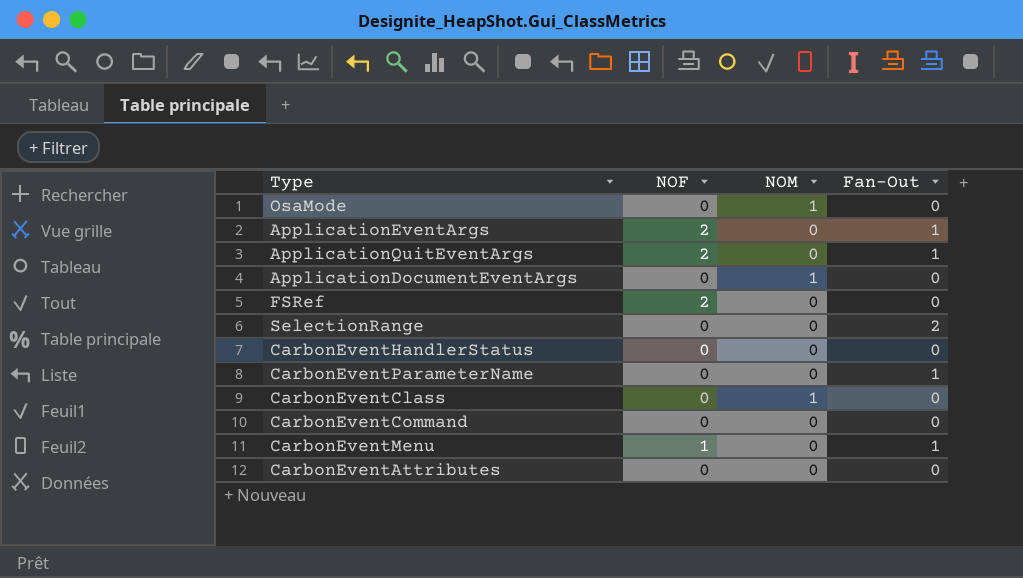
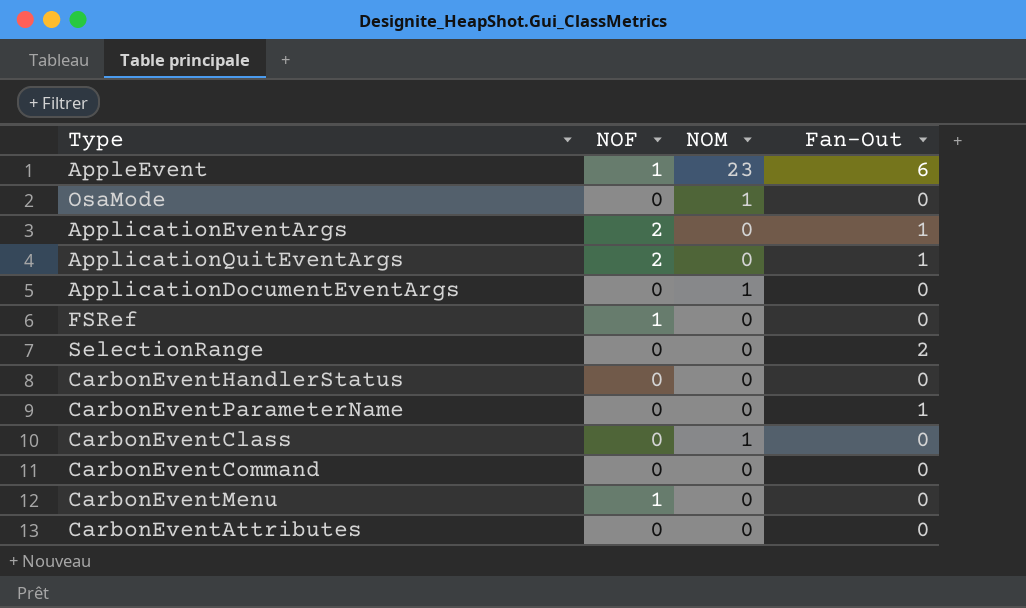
row AppleEvent: none -> 1 | 23 | 6
FSRef | NOF: 2 -> 1
CarbonEventMenu | Fan-Out: 1 -> 0

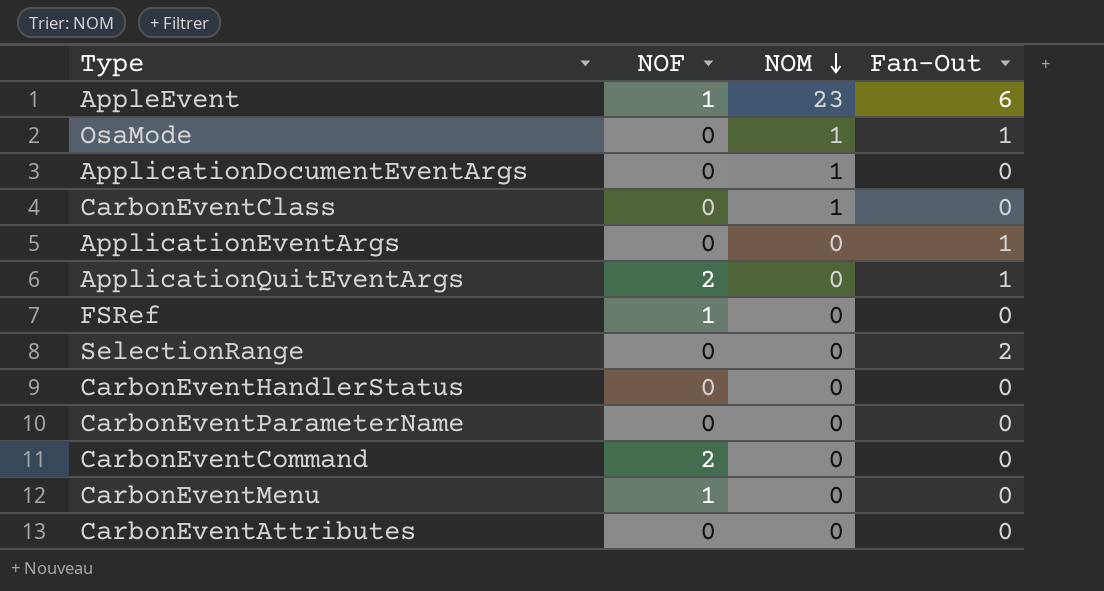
row order: none -> NOM descending
OsaMode | Fan-Out: 0 -> 1
ApplicationEventArgs | NOF: 2 -> 0
CarbonEventParameterName | Fan-Out: 1 -> 0
CarbonEventCommand | NOF: 0 -> 2

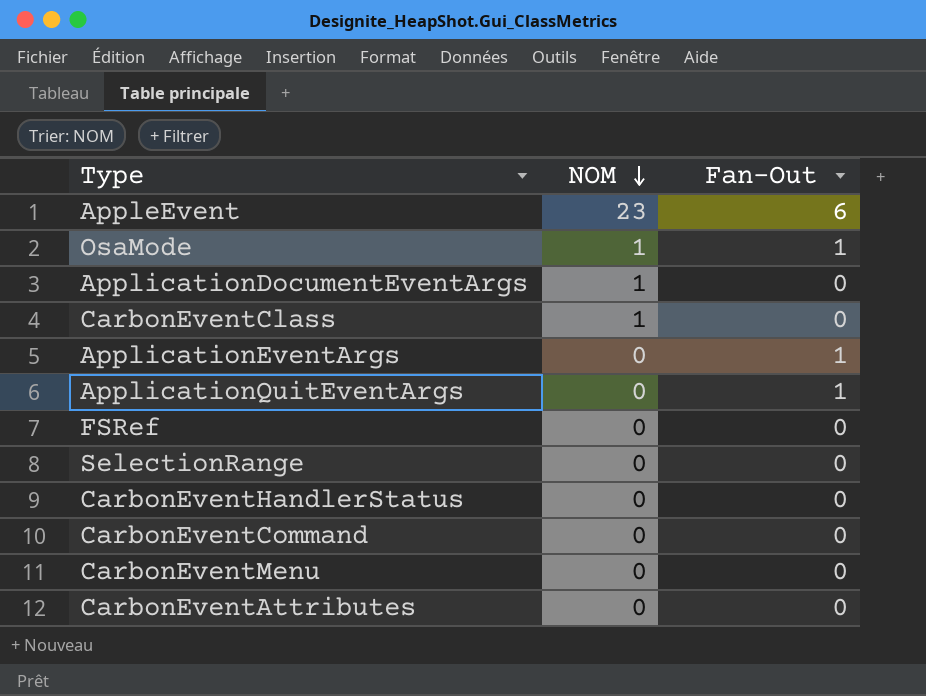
column NOF | position: 2 -> none
row CarbonEventParameterName: 0 | 0 | 0 -> none
SelectionRange | Fan-Out: 2 -> 0

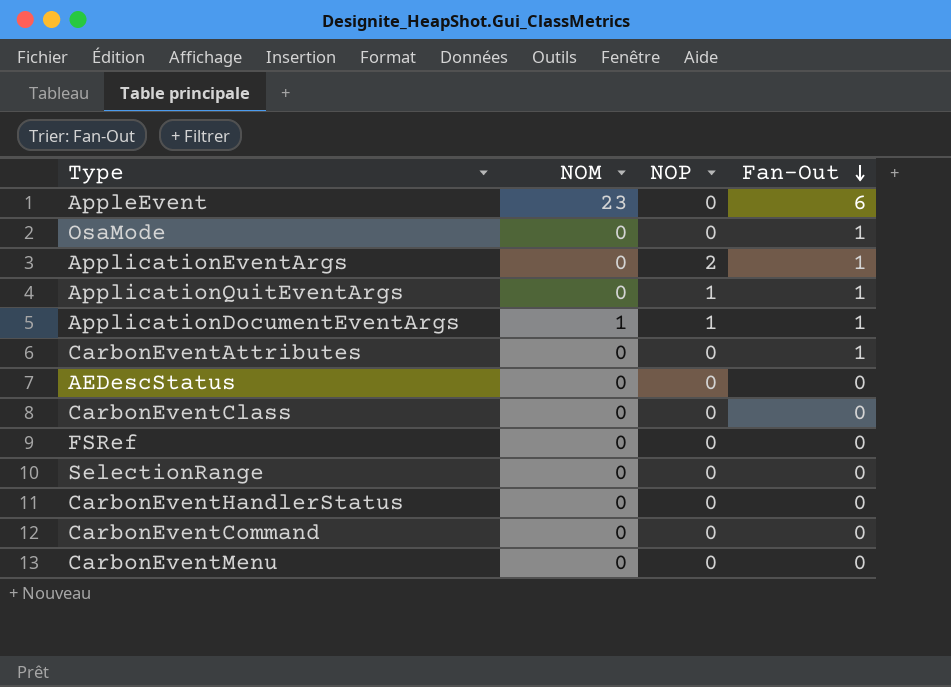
row order: NOM descending -> Fan-Out descending
column NOP | position: none -> 3
OsaMode | NOM: 1 -> 0
ApplicationDocumentEventArgs | Fan-Out: 0 -> 1
CarbonEventAttributes | Fan-Out: 0 -> 1
row AEDescStatus: none -> 0 | 0 | 0
CarbonEventClass | NOM: 1 -> 0

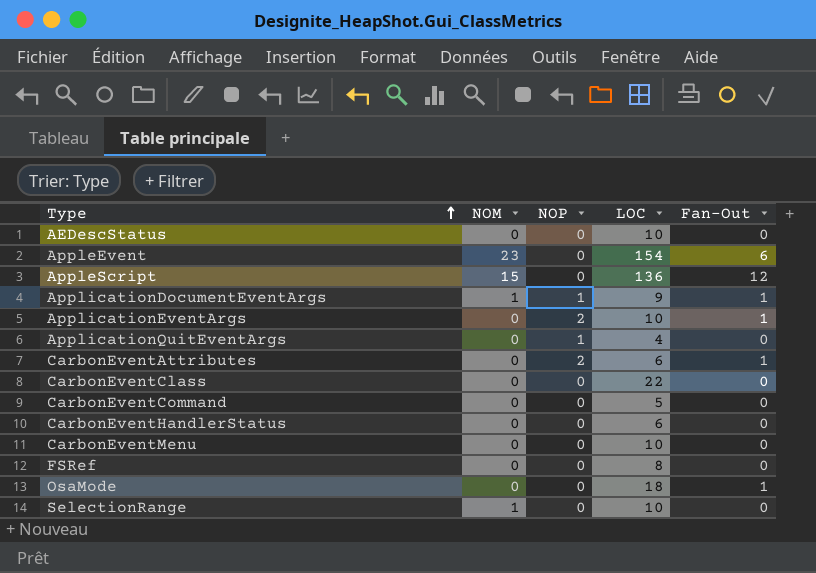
row order: Fan-Out descending -> Type ascending
column LOC | position: none -> 4
row AppleScript: none -> 15 | 0 | 136 | 12
ApplicationQuitEventArgs | Fan-Out: 1 -> 0
CarbonEventAttributes | NOP: 0 -> 2
SelectionRange | NOM: 0 -> 1

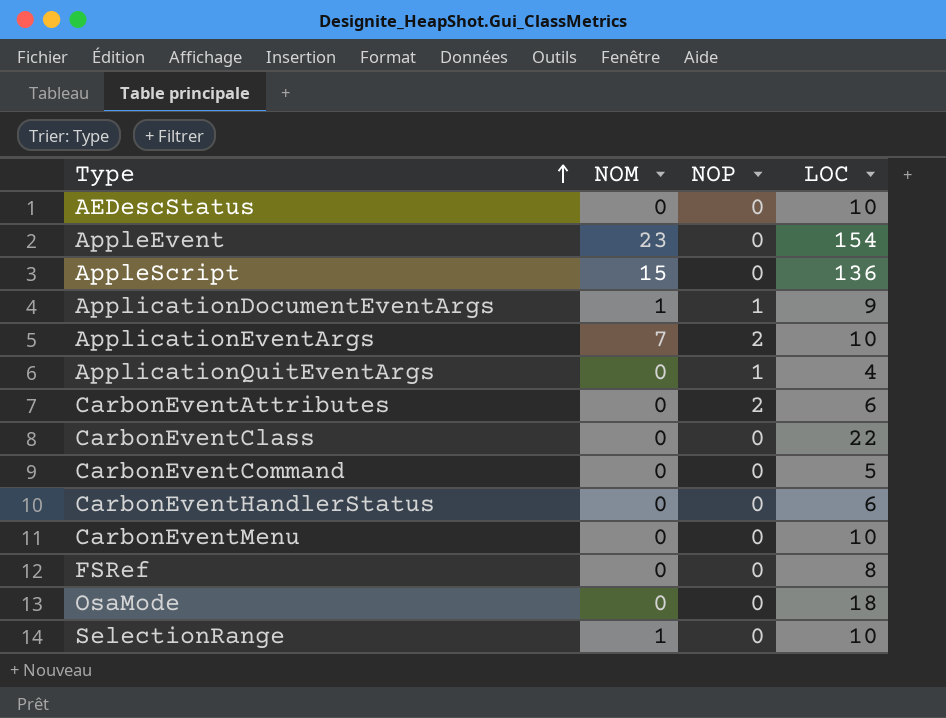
column Fan-Out | position: 5 -> none
ApplicationEventArgs | NOM: 0 -> 7

